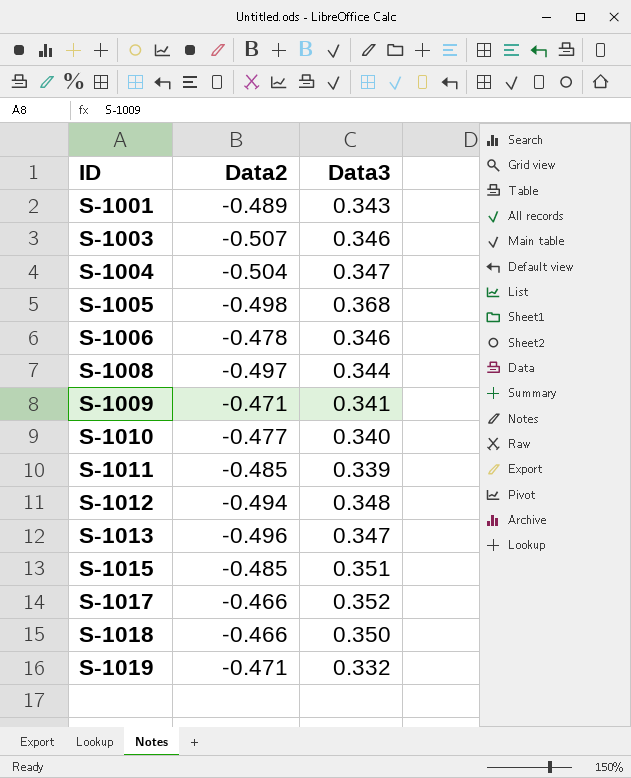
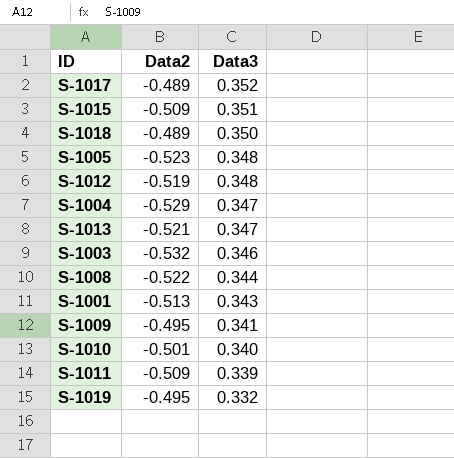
row order: ID ascending -> Data3 descending
row S-1006: -0.478 | 0.346 -> none
S-1017 | Data2: -0.466 -> -0.489
S-1015 | Data2: -0.485 -> -0.509
S-1018 | Data2: -0.466 -> -0.489
S-1005 | Data2: -0.498 -> -0.523
S-1005 | Data3: 0.368 -> 0.348
S-1012 | Data2: -0.494 -> -0.519
S-1004 | Data2: -0.504 -> -0.529
S-1013 | Data2: -0.496 -> -0.521
S-1003 | Data2: -0.507 -> -0.532
S-1008 | Data2: -0.497 -> -0.522
S-1001 | Data2: -0.489 -> -0.513
S-1009 | Data2: -0.471 -> -0.495
S-1010 | Data2: -0.477 -> -0.501
S-1011 | Data2: -0.485 -> -0.509
S-1019 | Data2: -0.471 -> -0.495

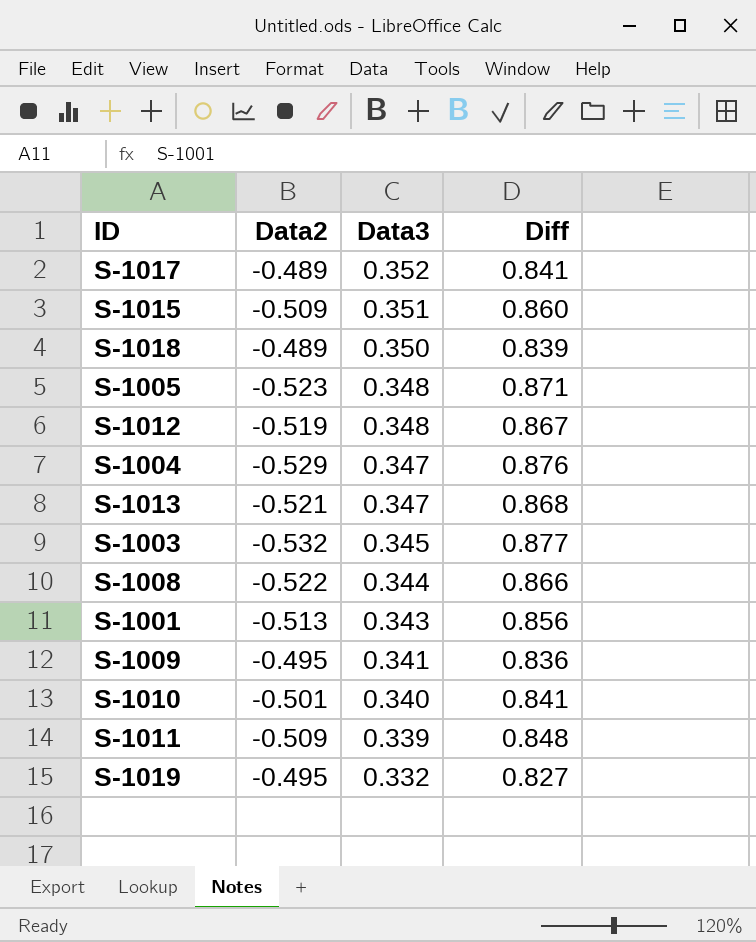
column Diff | formula: none -> [Data3] - [Data2]
S-1003 | Data3: 0.346 -> 0.345

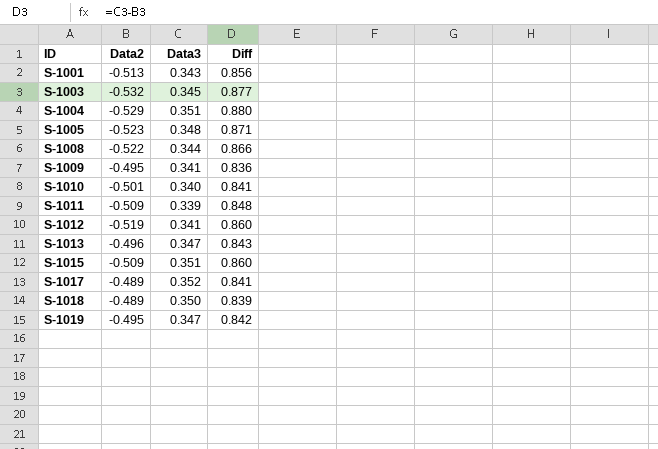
row order: Data3 descending -> ID ascending
S-1004 | Data3: 0.347 -> 0.351
S-1004 | Diff: 0.876 -> 0.880
S-1012 | Data3: 0.348 -> 0.341
S-1012 | Diff: 0.867 -> 0.860
S-1013 | Data2: -0.521 -> -0.496
S-1013 | Diff: 0.868 -> 0.843
S-1019 | Data3: 0.332 -> 0.347
S-1019 | Diff: 0.827 -> 0.842

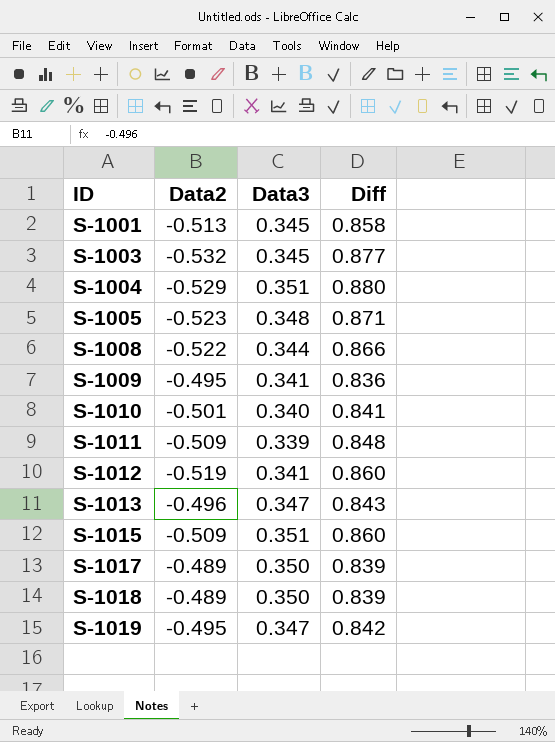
S-1001 | Data3: 0.343 -> 0.345
S-1001 | Diff: 0.856 -> 0.858
S-1017 | Data3: 0.352 -> 0.350
S-1017 | Diff: 0.841 -> 0.839

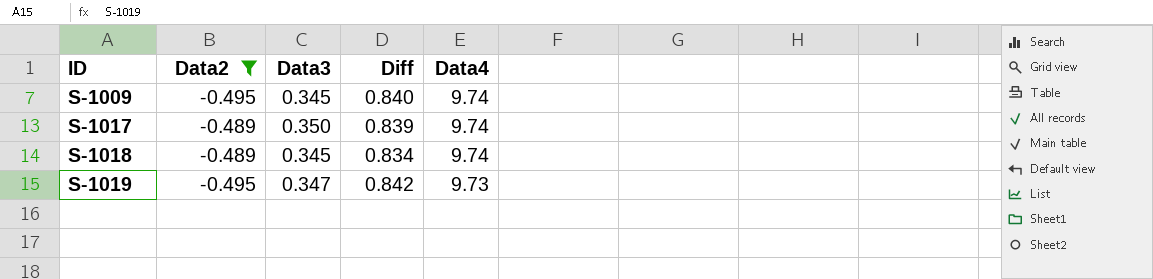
filter: none -> Data2 >= -0.495
column Data4 | position: none -> 5
S-1009 | Data3: 0.341 -> 0.345
S-1009 | Diff: 0.836 -> 0.840
S-1018 | Data3: 0.350 -> 0.345
S-1018 | Diff: 0.839 -> 0.834

